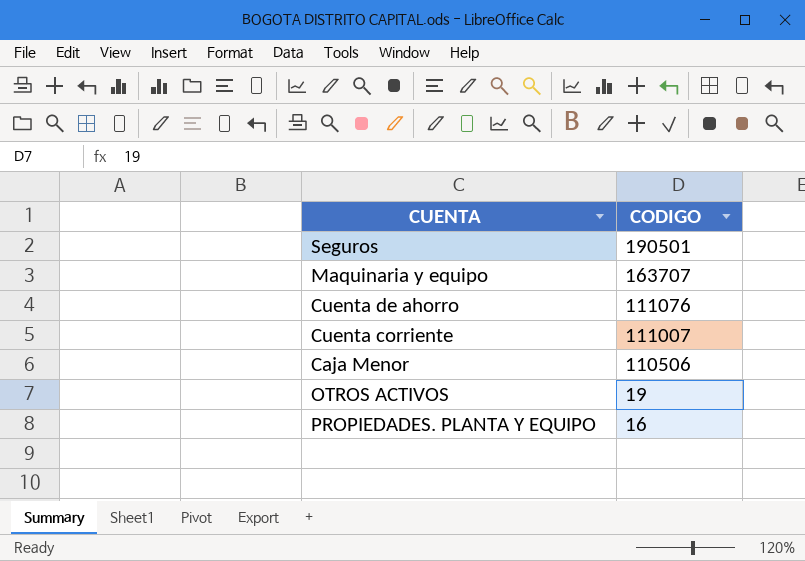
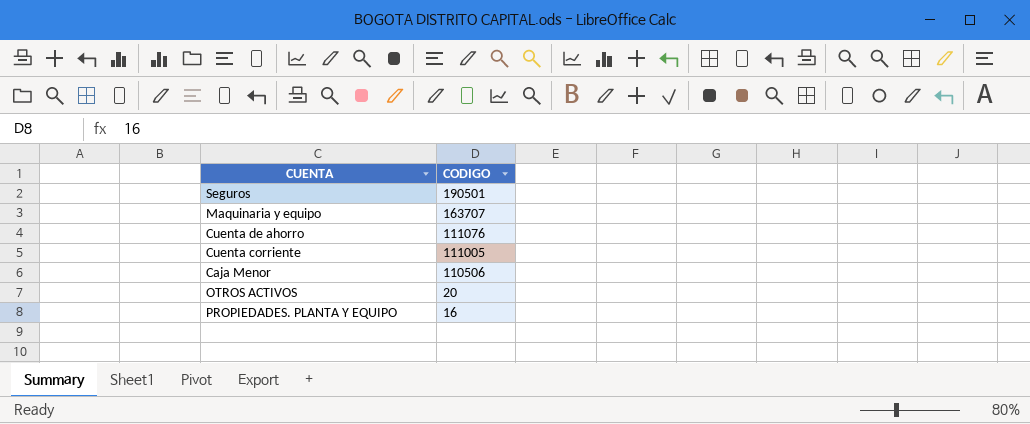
Cuenta corriente | CODIGO: 111007 -> 111005
OTROS ACTIVOS | CODIGO: 19 -> 20

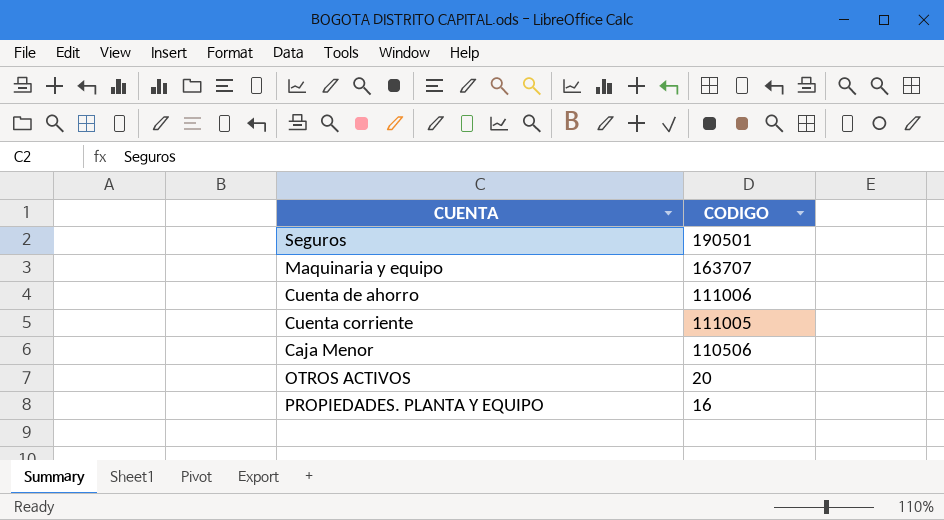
Cuenta de ahorro | CODIGO: 111076 -> 111006

